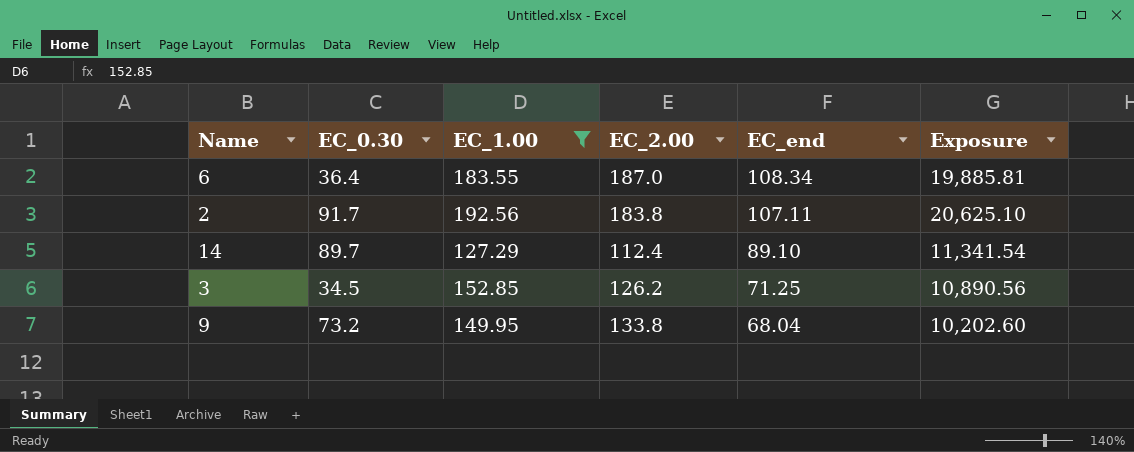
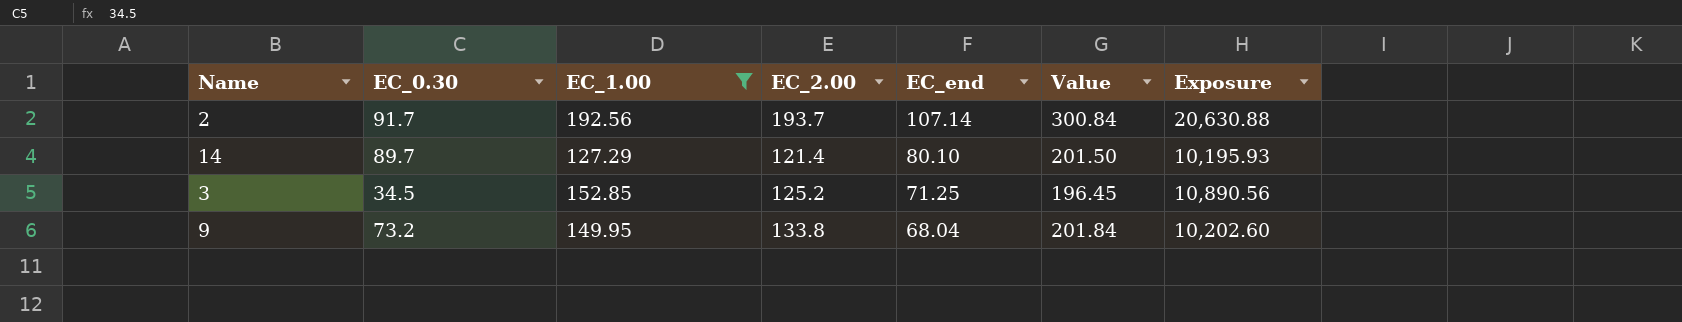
column Value | formula: none -> [EC_2.00] + [EC_end]
row 6: 36.4 | 183.55 | 187.0 | 108.34 | 19,885.81 -> none
2 | EC_2.00: 183.8 -> 193.7
2 | EC_end: 107.11 -> 107.14
2 | Exposure: 20,625.10 -> 20,630.88
14 | EC_2.00: 112.4 -> 121.4
14 | EC_end: 89.10 -> 80.10
14 | Exposure: 11,341.54 -> 10,195.93
3 | EC_2.00: 126.2 -> 125.2

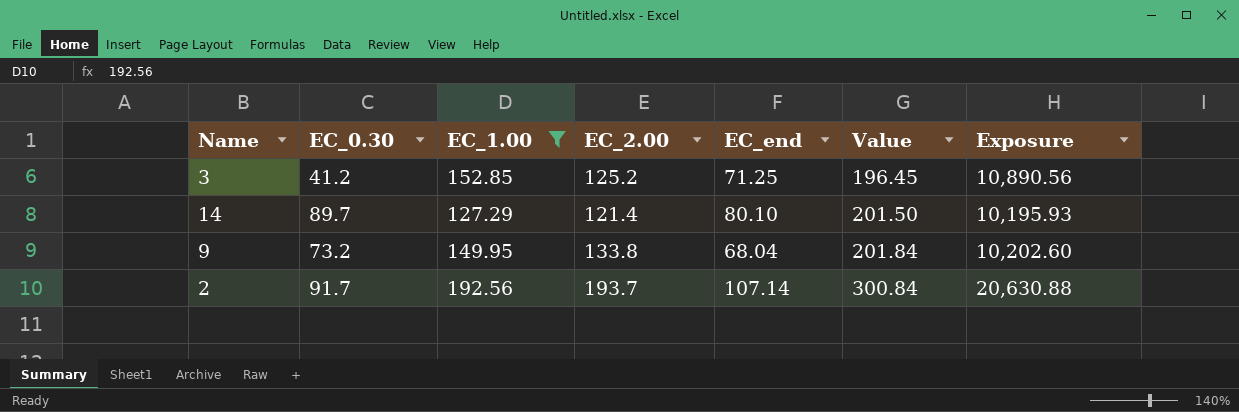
row order: EC_end descending -> Value ascending
3 | EC_0.30: 34.5 -> 41.2

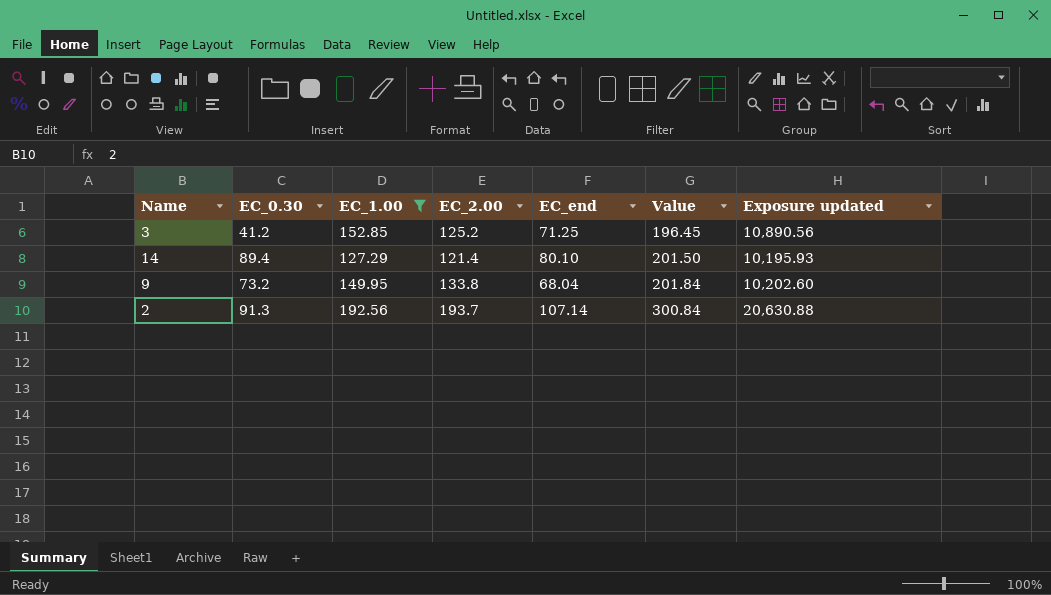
column name: Exposure -> Exposure updated
14 | EC_0.30: 89.7 -> 89.4
2 | EC_0.30: 91.7 -> 91.3

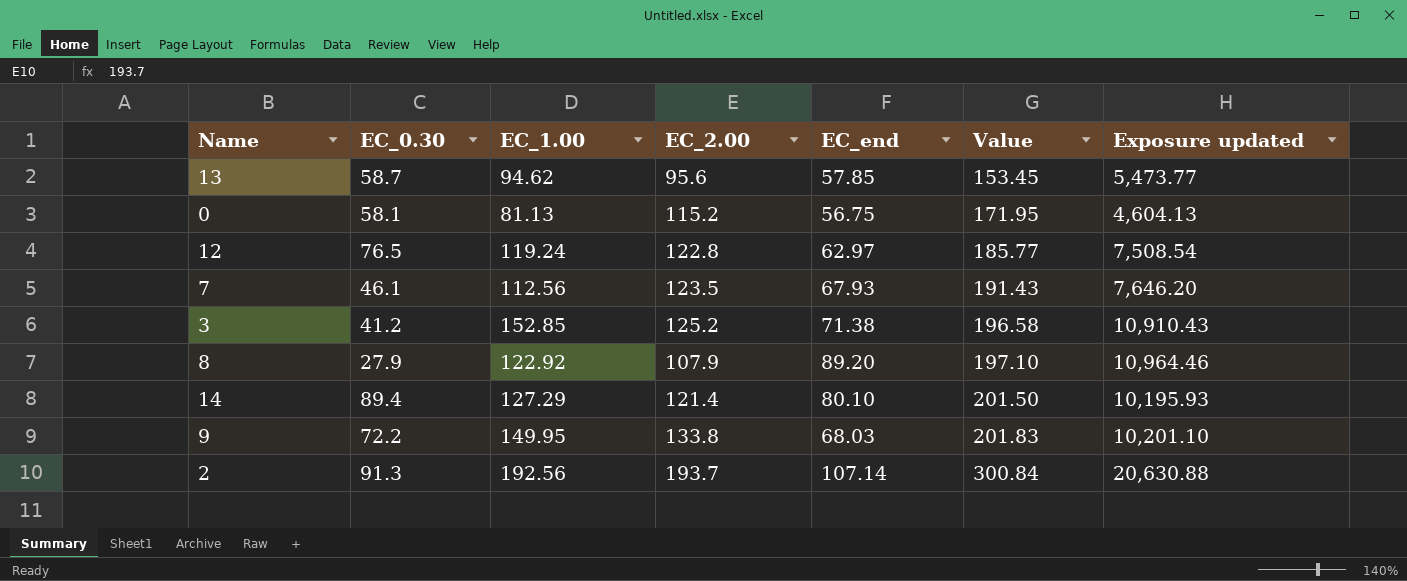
filter: EC_1.00 >= 127.29 -> none
3 | EC_end: 71.25 -> 71.38
3 | Value: 196.45 -> 196.58
3 | Exposure updated: 10,890.56 -> 10,910.43
9 | EC_0.30: 73.2 -> 72.2
9 | EC_end: 68.04 -> 68.03
9 | Value: 201.84 -> 201.83
9 | Exposure updated: 10,202.60 -> 10,201.10

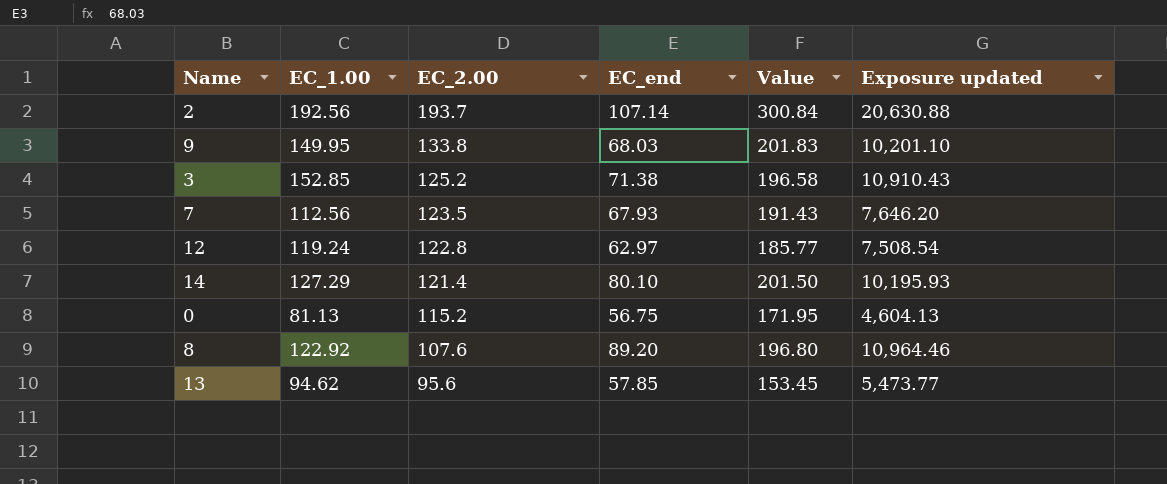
row order: Value ascending -> EC_2.00 descending
column EC_0.30 | position: 2 -> none
8 | EC_2.00: 107.9 -> 107.6
8 | Value: 197.10 -> 196.80

